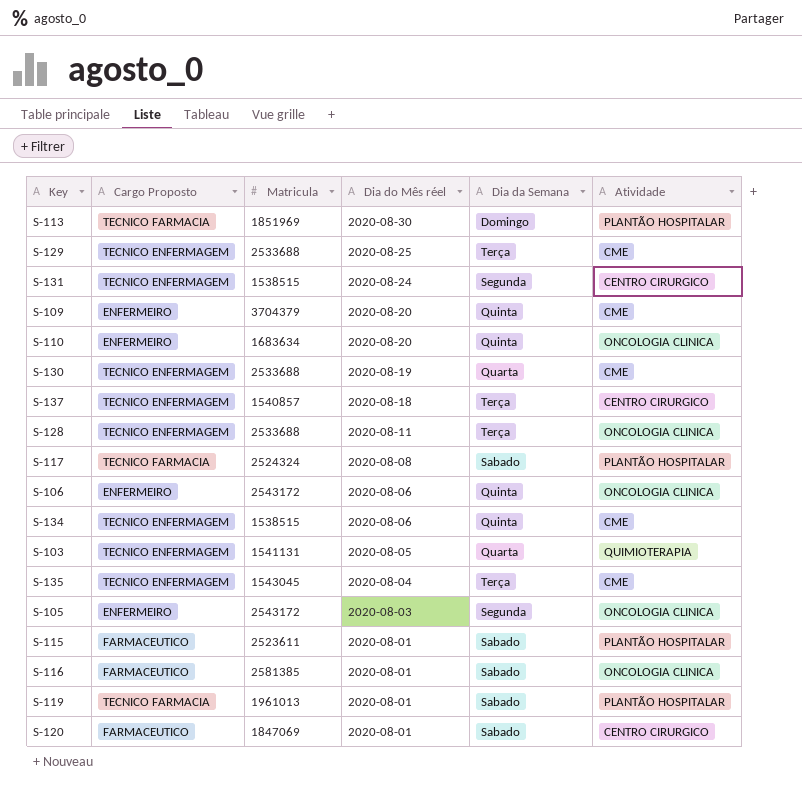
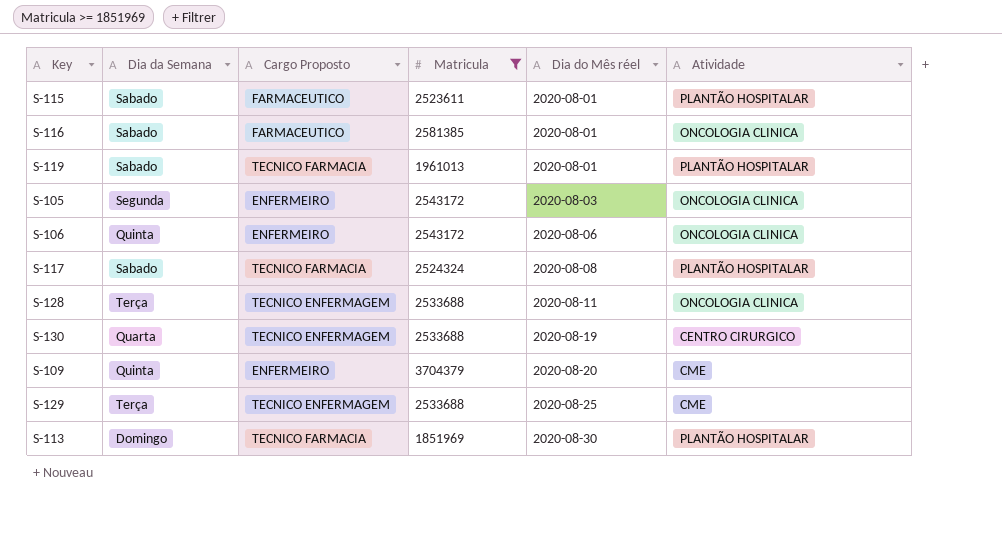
filter: none -> Matricula >= 1851969
row order: Dia do Mês réel descending -> Dia do Mês réel ascending
column Dia da Semana | position: 5 -> 2
S-130 | Atividade: CME -> CENTRO CIRURGICO

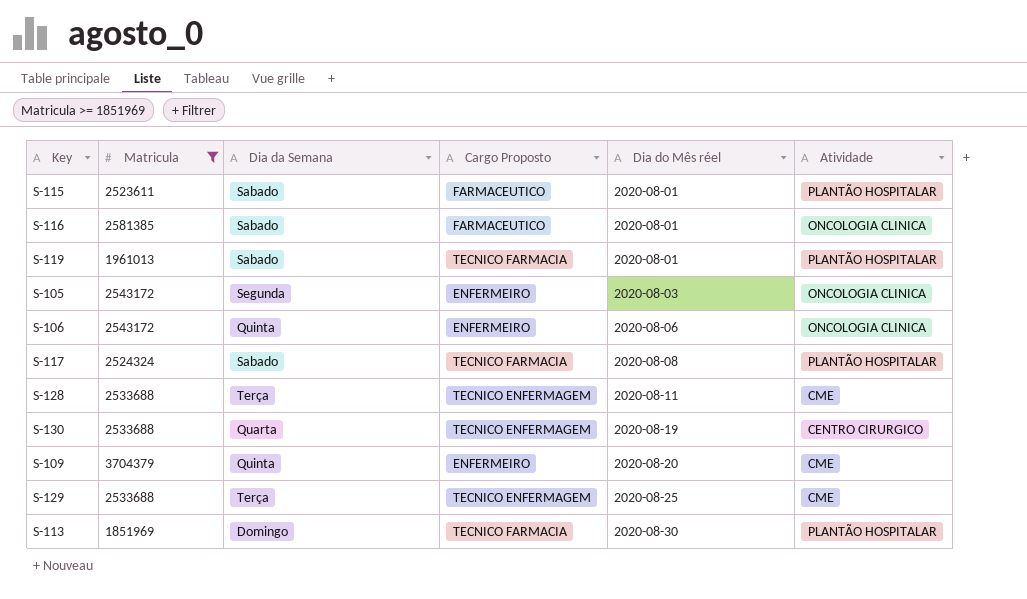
column Matricula | position: 4 -> 2
S-128 | Atividade: ONCOLOGIA CLINICA -> CME

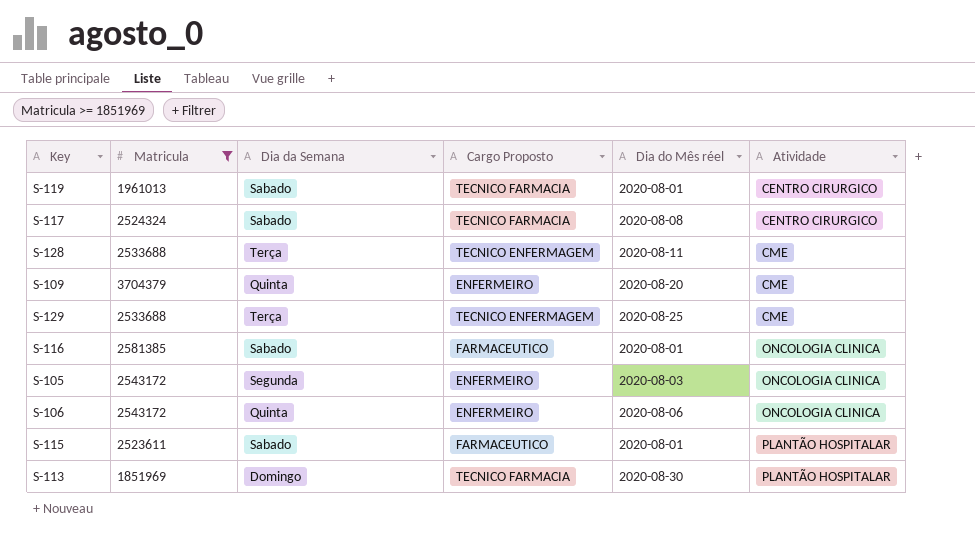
row order: Dia do Mês réel ascending -> Atividade ascending
row S-130: 2533688 | Quarta | TECNICO ENFERMAGEM | 2020-08-19 | CENTRO CIRURGICO -> none
S-119 | Atividade: PLANTÃO HOSPITALAR -> CENTRO CIRURGICO
S-117 | Atividade: PLANTÃO HOSPITALAR -> CENTRO CIRURGICO

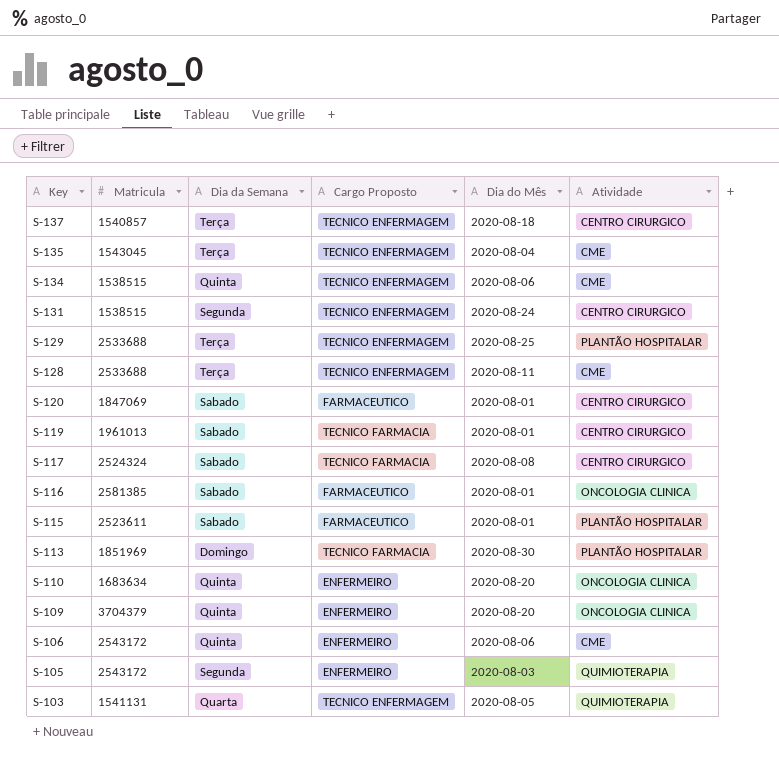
filter: Matricula >= 1851969 -> none
row order: Atividade ascending -> Key descending
column name: Dia do Mês réel -> Dia do Mês
S-129 | Atividade: CME -> PLANTÃO HOSPITALAR
S-109 | Atividade: CME -> ONCOLOGIA CLINICA
S-106 | Atividade: ONCOLOGIA CLINICA -> CME
S-105 | Atividade: ONCOLOGIA CLINICA -> QUIMIOTERAPIA

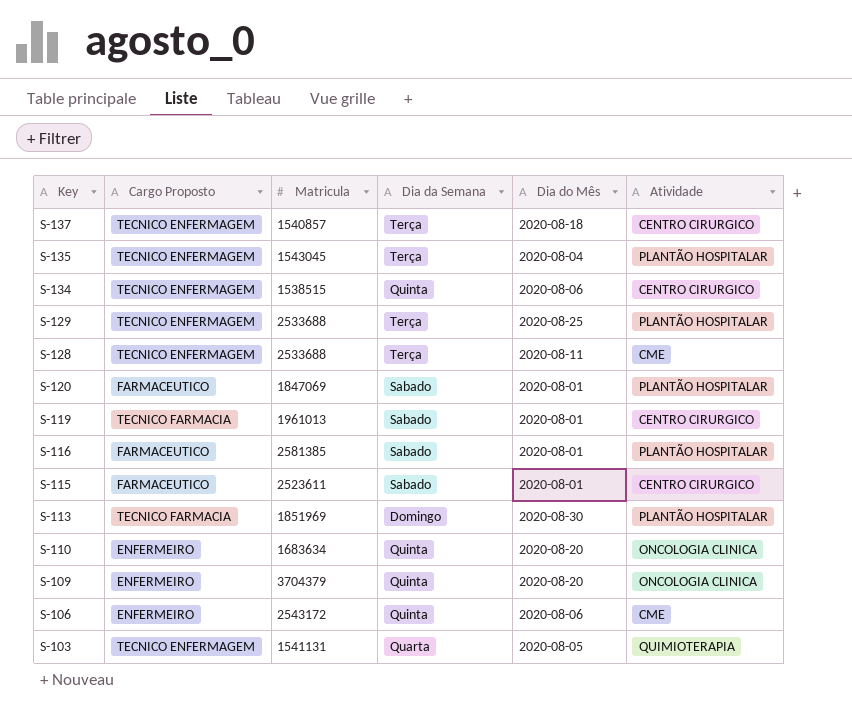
column Cargo Proposto | position: 4 -> 2
row S-131: 1538515 | Segunda | TECNICO ENFERMAGEM | 2020-08-24 | CENTRO CIRURGICO -> none
row S-117: 2524324 | Sabado | TECNICO FARMACIA | 2020-08-08 | CENTRO CIRURGICO -> none
row S-105: 2543172 | Segunda | ENFERMEIRO | 2020-08-03 | QUIMIOTERAPIA -> none
S-135 | Atividade: CME -> PLANTÃO HOSPITALAR
S-134 | Atividade: CME -> CENTRO CIRURGICO
S-120 | Atividade: CENTRO CIRURGICO -> PLANTÃO HOSPITALAR
S-116 | Atividade: ONCOLOGIA CLINICA -> PLANTÃO HOSPITALAR
S-115 | Atividade: PLANTÃO HOSPITALAR -> CENTRO CIRURGICO

